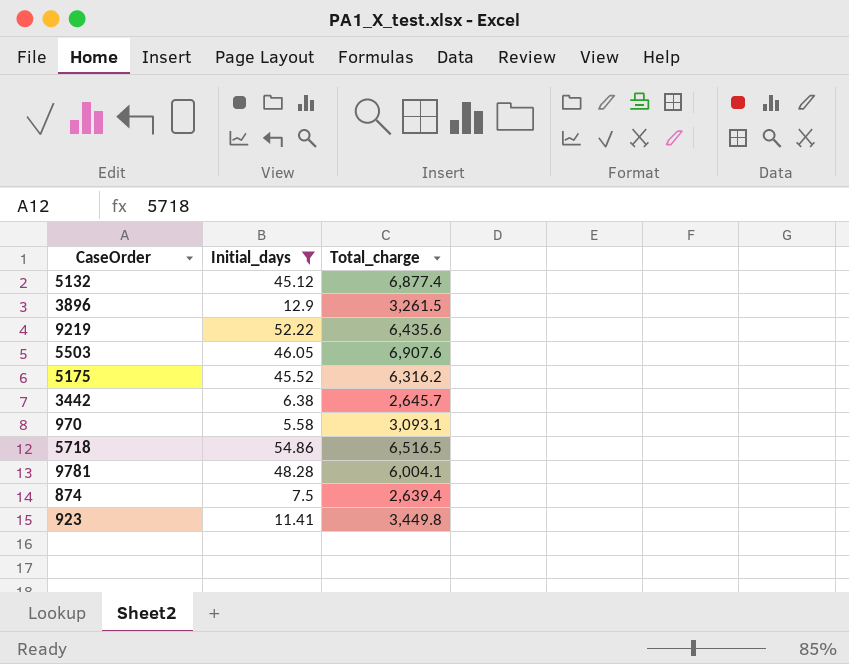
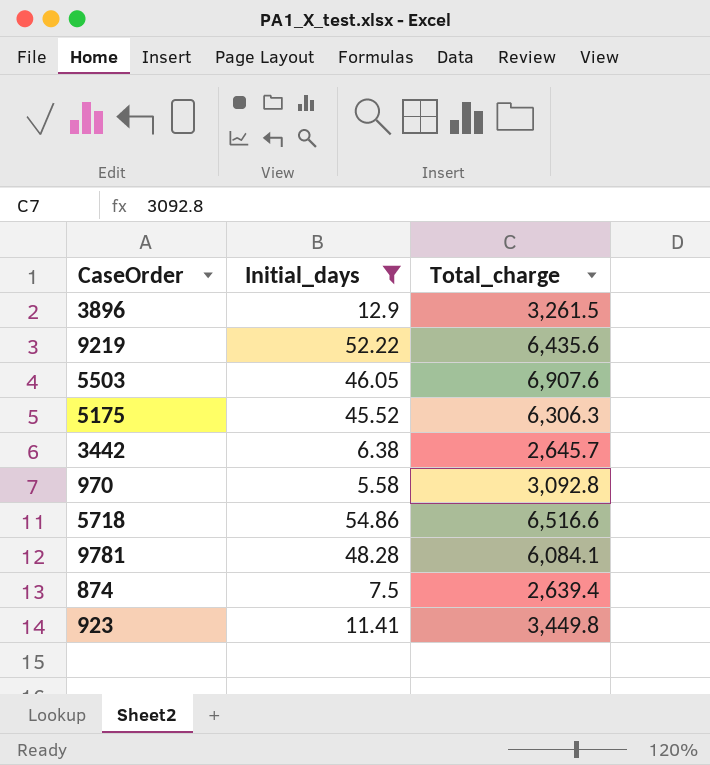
row 5132: 45.12 | 6,877.4 -> none
5175 | Total_charge: 6,316.2 -> 6,306.3
970 | Total_charge: 3,093.1 -> 3,092.8
5718 | Total_charge: 6,516.5 -> 6,516.6
9781 | Total_charge: 6,004.1 -> 6,084.1

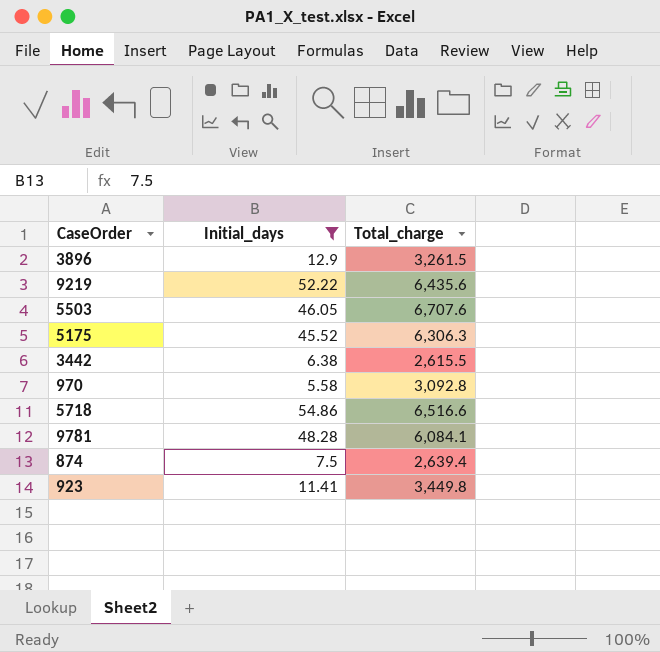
5503 | Total_charge: 6,907.6 -> 6,707.6
3442 | Total_charge: 2,645.7 -> 2,615.5

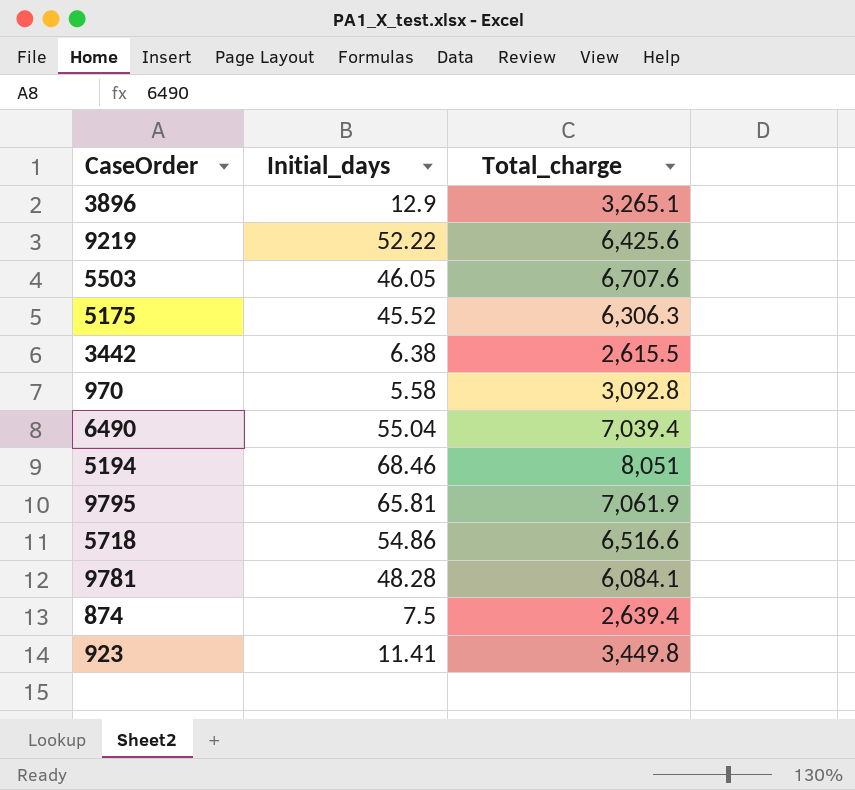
filter: Initial_days <= 54.86 -> none
3896 | Total_charge: 3,261.5 -> 3,265.1
9219 | Total_charge: 6,435.6 -> 6,425.6

